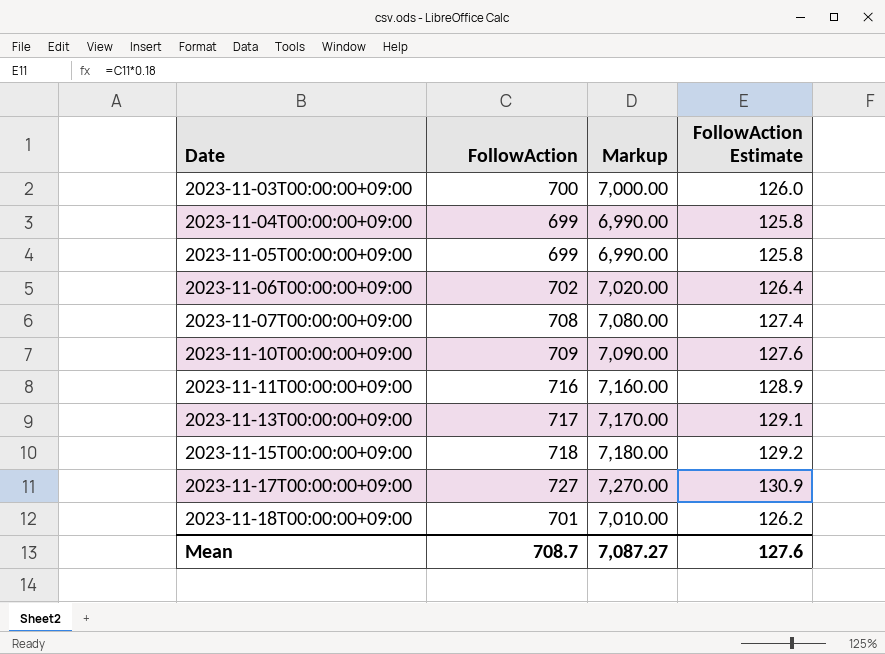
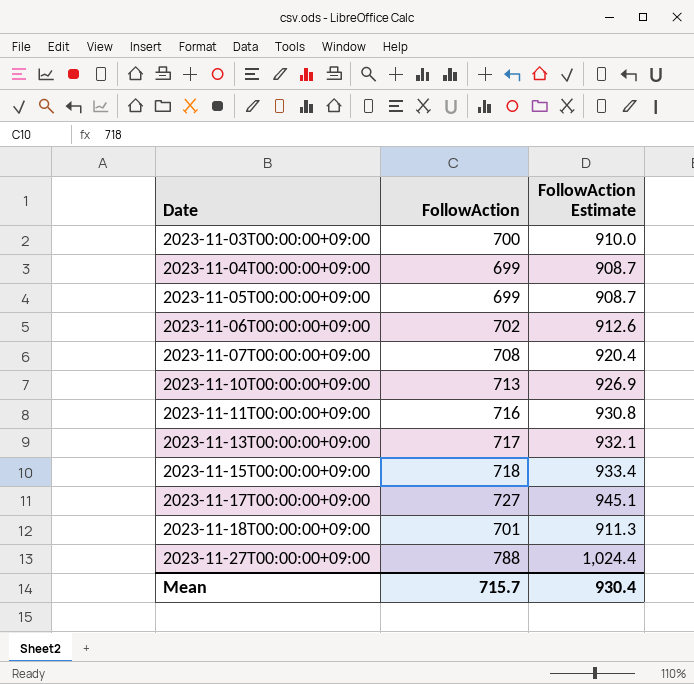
column Markup | formula: [FollowAction] * 10 -> none
column FollowAction Estimate | formula: [FollowAction] * 0.18 -> [FollowAction] * 1.3
2023-11-10T00:00:00+09:00 | FollowAction: 709 -> 713
row 2023-11-27T00:00:00+09:00: none -> 788 | 1,024.4
Mean | FollowAction: 708.7 -> 715.7
Mean | FollowAction Estimate: 127.6 -> 930.4

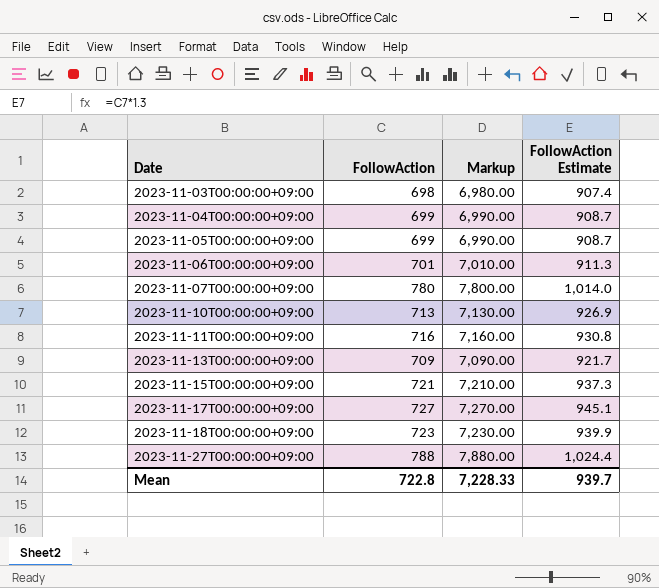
column Markup | formula: none -> [FollowAction] * 10
2023-11-03T00:00:00+09:00 | FollowAction: 700 -> 698
2023-11-03T00:00:00+09:00 | FollowAction Estimate: 910.0 -> 907.4
2023-11-06T00:00:00+09:00 | FollowAction: 702 -> 701
2023-11-06T00:00:00+09:00 | FollowAction Estimate: 912.6 -> 911.3
2023-11-07T00:00:00+09:00 | FollowAction: 708 -> 780
2023-11-07T00:00:00+09:00 | FollowAction Estimate: 920.4 -> 1,014.0
2023-11-13T00:00:00+09:00 | FollowAction: 717 -> 709
2023-11-13T00:00:00+09:00 | FollowAction Estimate: 932.1 -> 921.7
2023-11-15T00:00:00+09:00 | FollowAction: 718 -> 721
2023-11-15T00:00:00+09:00 | FollowAction Estimate: 933.4 -> 937.3
2023-11-18T00:00:00+09:00 | FollowAction: 701 -> 723
2023-11-18T00:00:00+09:00 | FollowAction Estimate: 911.3 -> 939.9
Mean | FollowAction: 715.7 -> 722.8
Mean | FollowAction Estimate: 930.4 -> 939.7

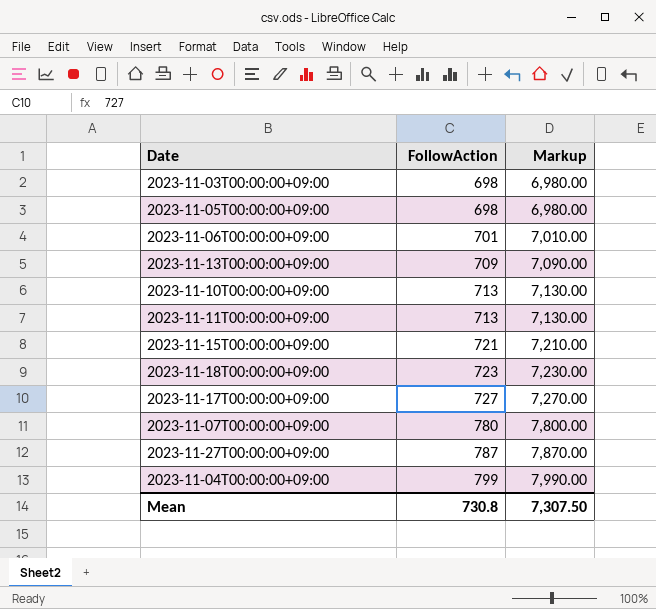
row order: Date ascending -> FollowAction ascending
column FollowAction Estimate | formula: [FollowAction] * 1.3 -> none
2023-11-05T00:00:00+09:00 | FollowAction: 699 -> 698
2023-11-05T00:00:00+09:00 | Markup: 6,990.00 -> 6,980.00
2023-11-11T00:00:00+09:00 | FollowAction: 716 -> 713
2023-11-11T00:00:00+09:00 | Markup: 7,160.00 -> 7,130.00
2023-11-27T00:00:00+09:00 | FollowAction: 788 -> 787
2023-11-27T00:00:00+09:00 | Markup: 7,880.00 -> 7,870.00
2023-11-04T00:00:00+09:00 | FollowAction: 699 -> 799
2023-11-04T00:00:00+09:00 | Markup: 6,990.00 -> 7,990.00
Mean | FollowAction: 722.8 -> 730.8
Mean | Markup: 7,228.33 -> 7,307.50

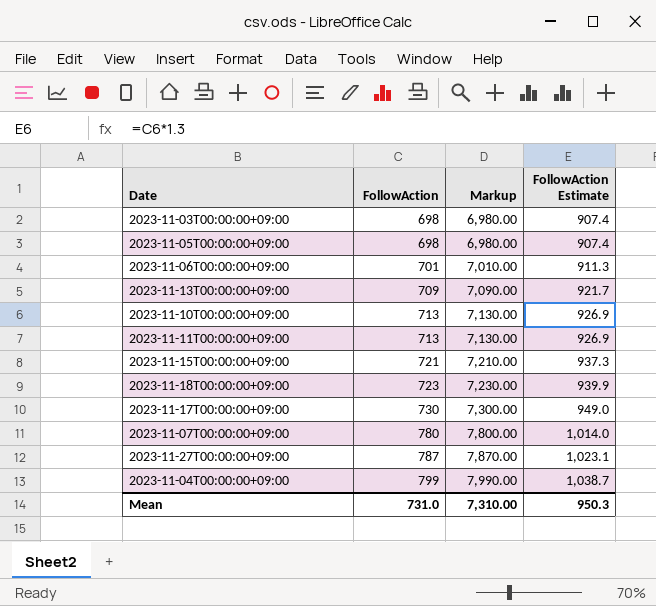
column FollowAction Estimate | formula: none -> [FollowAction] * 1.3
2023-11-17T00:00:00+09:00 | FollowAction: 727 -> 730
2023-11-17T00:00:00+09:00 | Markup: 7,270.00 -> 7,300.00
Mean | FollowAction: 730.8 -> 731.0
Mean | Markup: 7,307.50 -> 7,310.00

